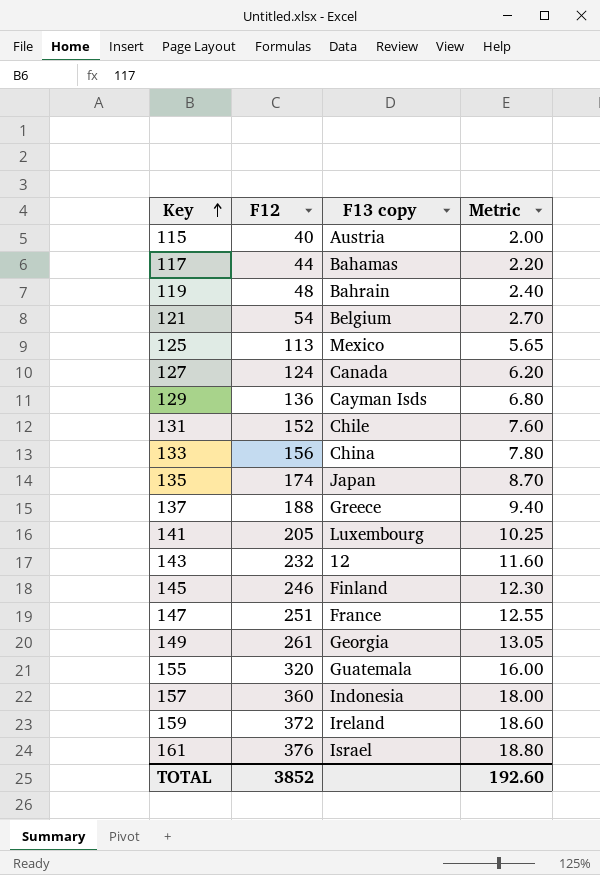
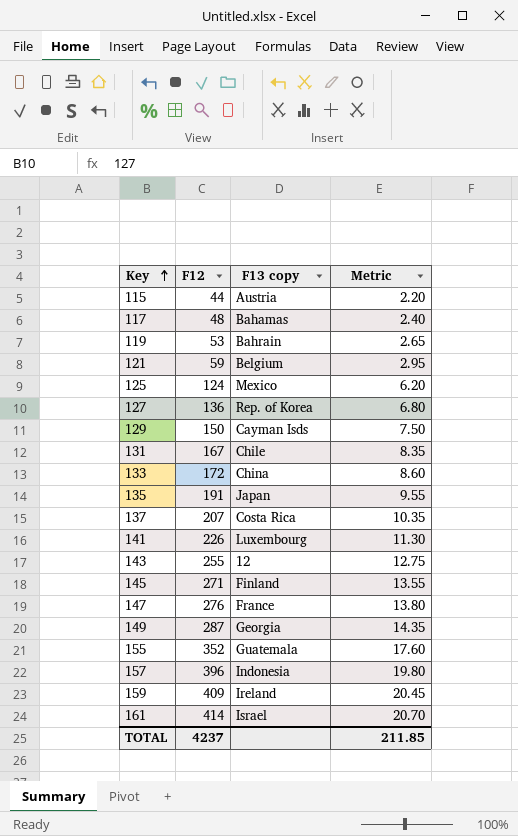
115 | F12: 40 -> 44
115 | Metric: 2.00 -> 2.20
117 | F12: 44 -> 48
117 | Metric: 2.20 -> 2.40
119 | F12: 48 -> 53
119 | Metric: 2.40 -> 2.65
121 | F12: 54 -> 59
121 | Metric: 2.70 -> 2.95
125 | F12: 113 -> 124
125 | Metric: 5.65 -> 6.20
127 | F12: 124 -> 136
127 | F13 copy: Canada -> Rep. of Korea
127 | Metric: 6.20 -> 6.80
129 | F12: 136 -> 150
129 | Metric: 6.80 -> 7.50
131 | F12: 152 -> 167
131 | Metric: 7.60 -> 8.35
133 | F12: 156 -> 172
133 | Metric: 7.80 -> 8.60
135 | F12: 174 -> 191
135 | Metric: 8.70 -> 9.55
137 | F12: 188 -> 207
137 | F13 copy: Greece -> Costa Rica
137 | Metric: 9.40 -> 10.35
141 | F12: 205 -> 226
141 | Metric: 10.25 -> 11.30
143 | F12: 232 -> 255
143 | Metric: 11.60 -> 12.75
145 | F12: 246 -> 271
145 | Metric: 12.30 -> 13.55
147 | F12: 251 -> 276
147 | Metric: 12.55 -> 13.80
149 | F12: 261 -> 287
149 | Metric: 13.05 -> 14.35
155 | F12: 320 -> 352
155 | Metric: 16.00 -> 17.60
157 | F12: 360 -> 396
157 | Metric: 18.00 -> 19.80
159 | F12: 372 -> 409
159 | Metric: 18.60 -> 20.45
161 | F12: 376 -> 414
161 | Metric: 18.80 -> 20.70
TOTAL | F12: 3852 -> 4237
TOTAL | Metric: 192.60 -> 211.85

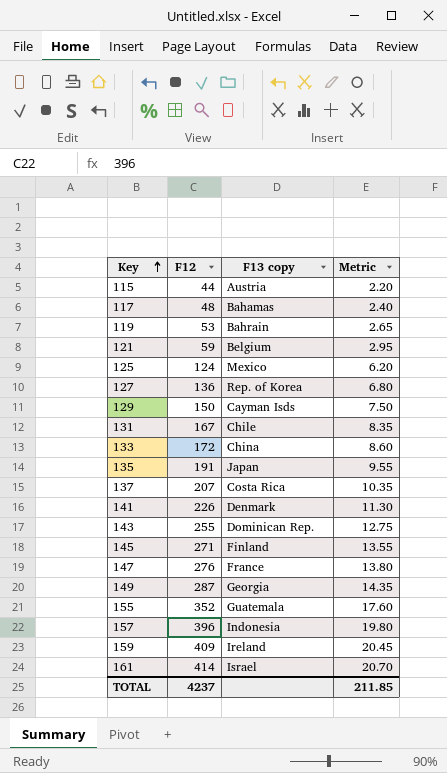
141 | F13 copy: Luxembourg -> Denmark
143 | F13 copy: 12 -> Dominican Rep.

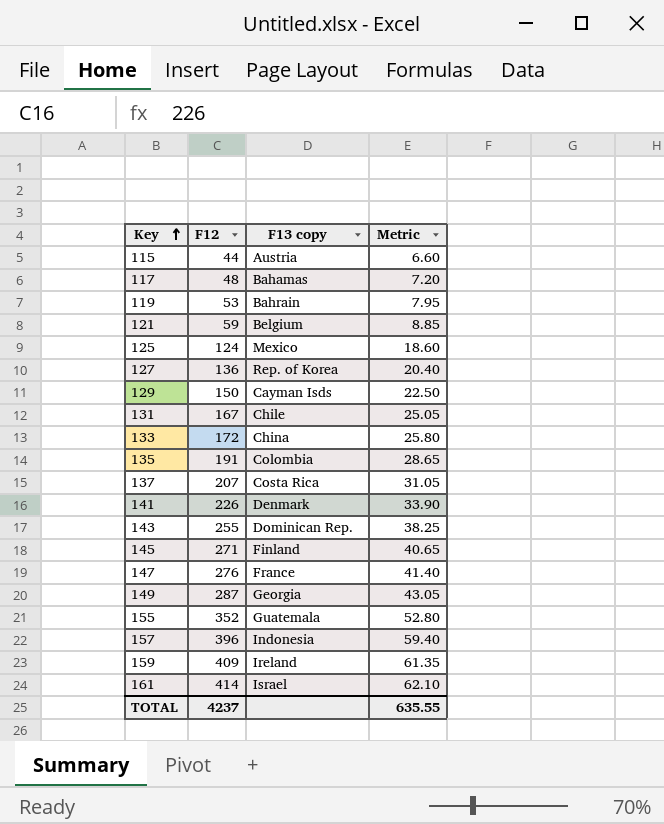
column Metric | formula: [F12] * 0.05 -> [F12] * 0.15
135 | F13 copy: Japan -> Colombia
TOTAL | Metric: 211.85 -> 635.55

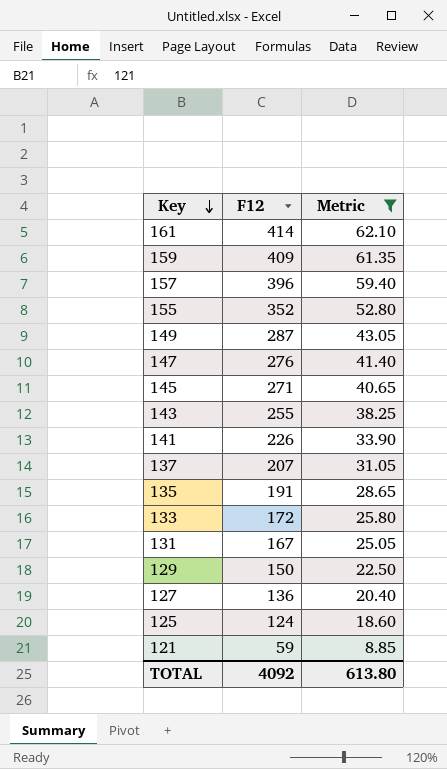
filter: none -> Metric >= 8.85
row order: Key ascending -> Key descending
column F13 copy | position: 3 -> none
TOTAL | F12: 4237 -> 4092
TOTAL | Metric: 635.55 -> 613.80

